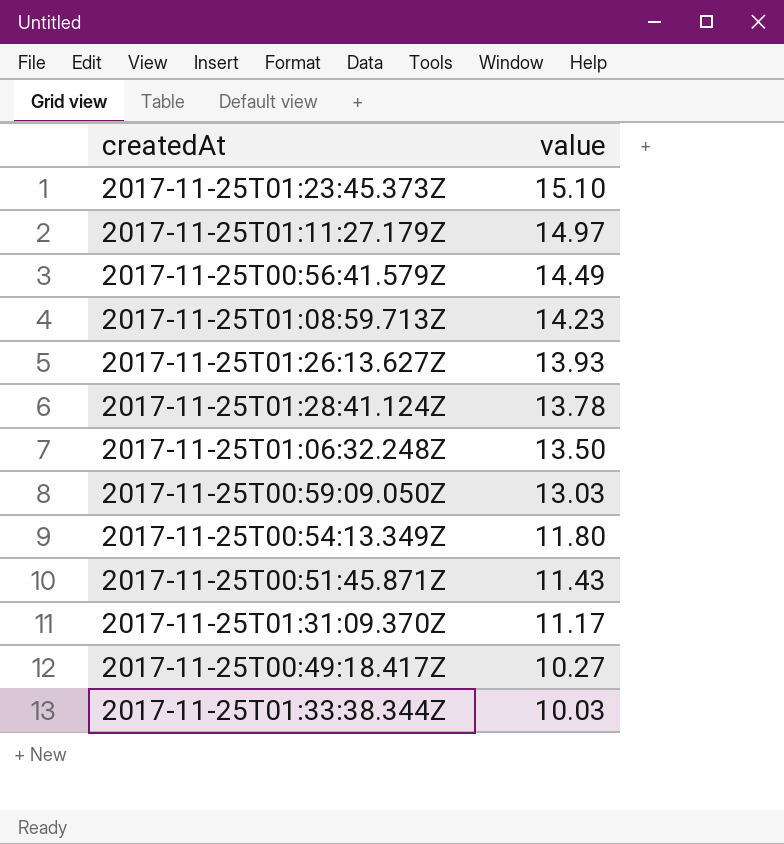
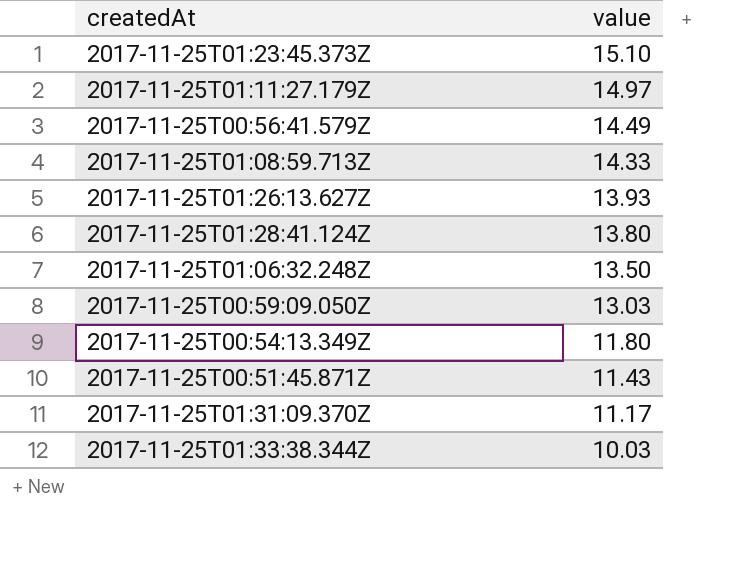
row 2017-11-25T00:49:18.417Z: 10.27 -> none
2017-11-25T01:08:59.713Z | value: 14.23 -> 14.33
2017-11-25T01:28:41.124Z | value: 13.78 -> 13.80

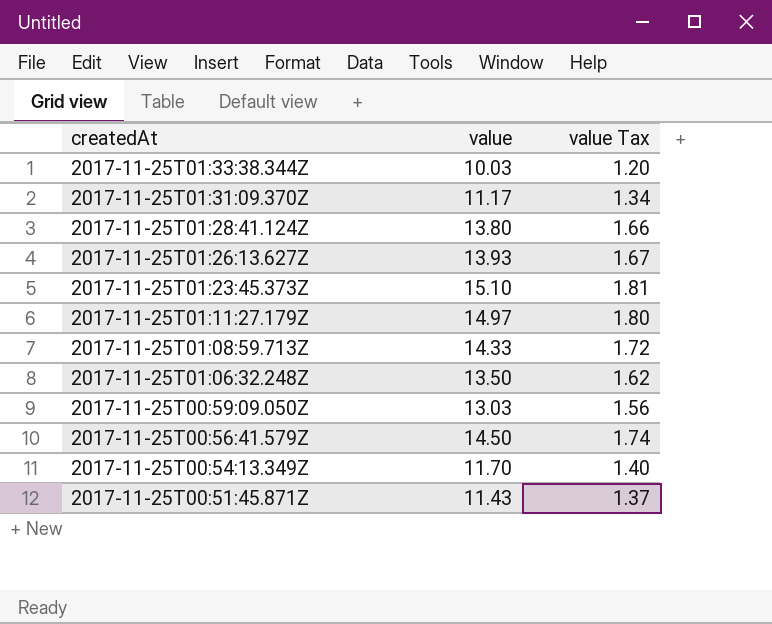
row order: value descending -> createdAt descending
column value Tax | formula: none -> [value] * 0.12
2017-11-25T00:56:41.579Z | value: 14.49 -> 14.50
2017-11-25T00:54:13.349Z | value: 11.80 -> 11.70

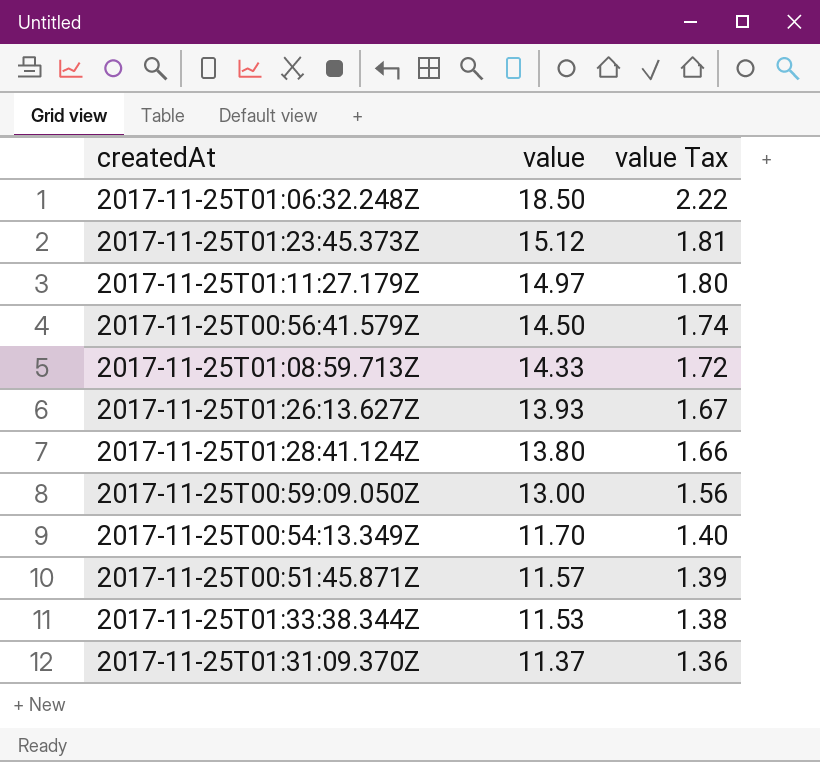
row order: createdAt descending -> value descending
2017-11-25T01:06:32.248Z | value: 13.50 -> 18.50
2017-11-25T01:06:32.248Z | value Tax: 1.62 -> 2.22
2017-11-25T01:23:45.373Z | value: 15.10 -> 15.12
2017-11-25T00:59:09.050Z | value: 13.03 -> 13.00
2017-11-25T00:51:45.871Z | value: 11.43 -> 11.57
2017-11-25T00:51:45.871Z | value Tax: 1.37 -> 1.39
2017-11-25T01:33:38.344Z | value: 10.03 -> 11.53
2017-11-25T01:33:38.344Z | value Tax: 1.20 -> 1.38
2017-11-25T01:31:09.370Z | value: 11.17 -> 11.37
2017-11-25T01:31:09.370Z | value Tax: 1.34 -> 1.36

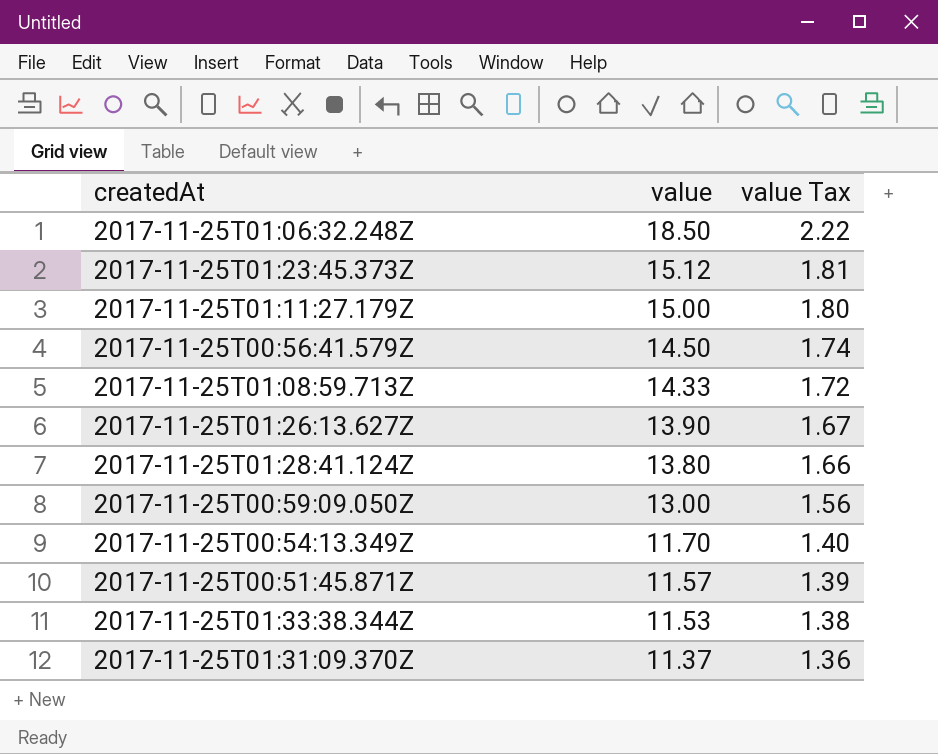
2017-11-25T01:11:27.179Z | value: 14.97 -> 15.00
2017-11-25T01:26:13.627Z | value: 13.93 -> 13.90

